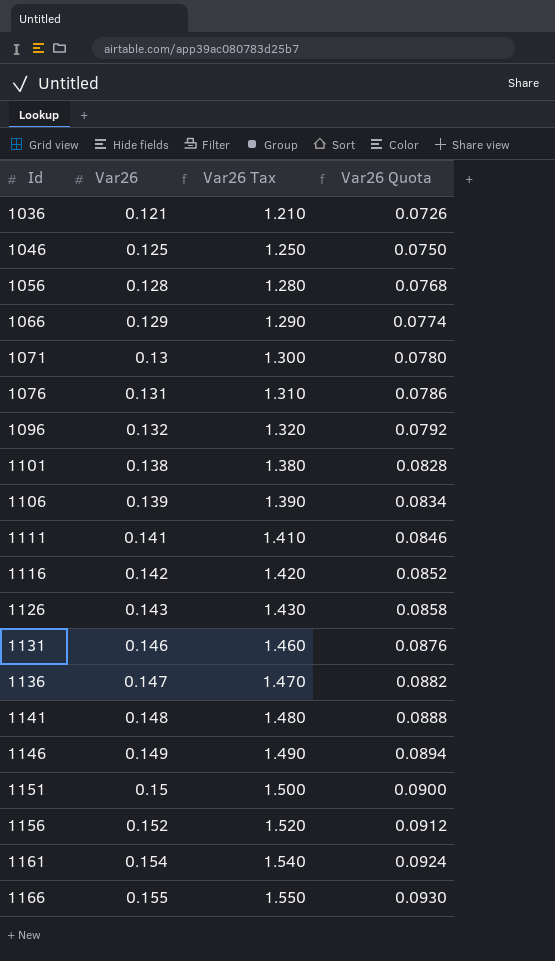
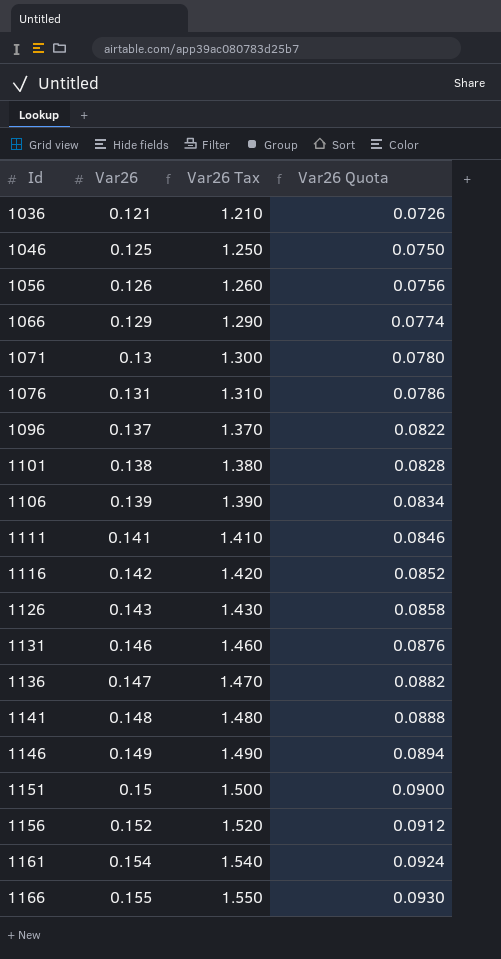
1056 | Var26: 0.128 -> 0.126
1056 | Var26 Tax: 1.280 -> 1.260
1056 | Var26 Quota: 0.0768 -> 0.0756
1096 | Var26: 0.132 -> 0.137
1096 | Var26 Tax: 1.320 -> 1.370
1096 | Var26 Quota: 0.0792 -> 0.0822

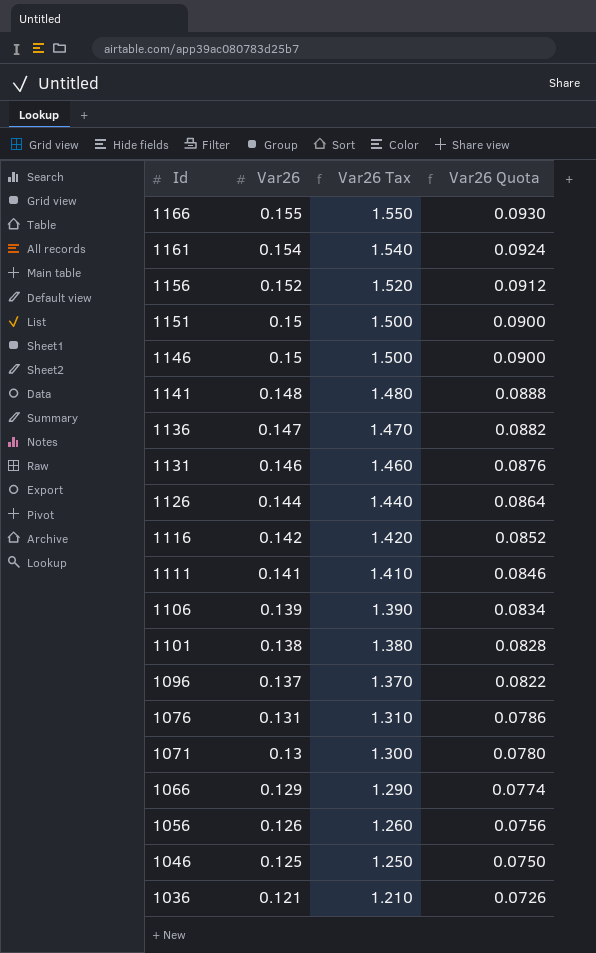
row order: Id ascending -> Id descending
1146 | Var26: 0.149 -> 0.15
1146 | Var26 Tax: 1.490 -> 1.500
1146 | Var26 Quota: 0.0894 -> 0.0900
1126 | Var26: 0.143 -> 0.144
1126 | Var26 Tax: 1.430 -> 1.440
1126 | Var26 Quota: 0.0858 -> 0.0864

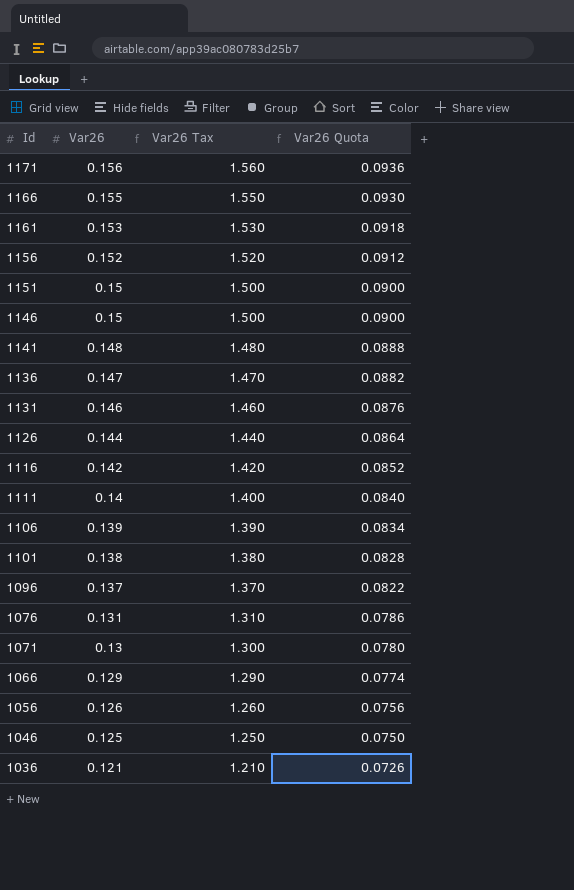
row 1171: none -> 0.156 | 1.560 | 0.0936
1161 | Var26: 0.154 -> 0.153
1161 | Var26 Tax: 1.540 -> 1.530
1161 | Var26 Quota: 0.0924 -> 0.0918
1111 | Var26: 0.141 -> 0.14
1111 | Var26 Tax: 1.410 -> 1.400
1111 | Var26 Quota: 0.0846 -> 0.0840

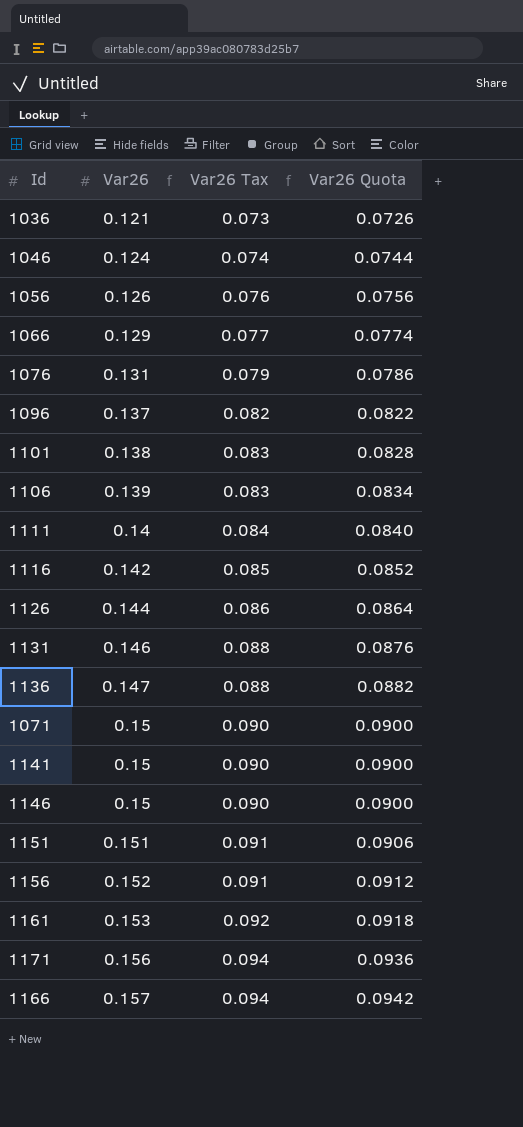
row order: Id descending -> Var26 ascending
column Var26 Tax | formula: [Var26] * 10 -> [Var26] * 0.6
1046 | Var26: 0.125 -> 0.124
1046 | Var26 Quota: 0.0750 -> 0.0744
1071 | Var26: 0.13 -> 0.15
1071 | Var26 Quota: 0.0780 -> 0.0900
1141 | Var26: 0.148 -> 0.15
1141 | Var26 Quota: 0.0888 -> 0.0900
1151 | Var26: 0.15 -> 0.151
1151 | Var26 Quota: 0.0900 -> 0.0906
1166 | Var26: 0.155 -> 0.157
1166 | Var26 Quota: 0.0930 -> 0.0942

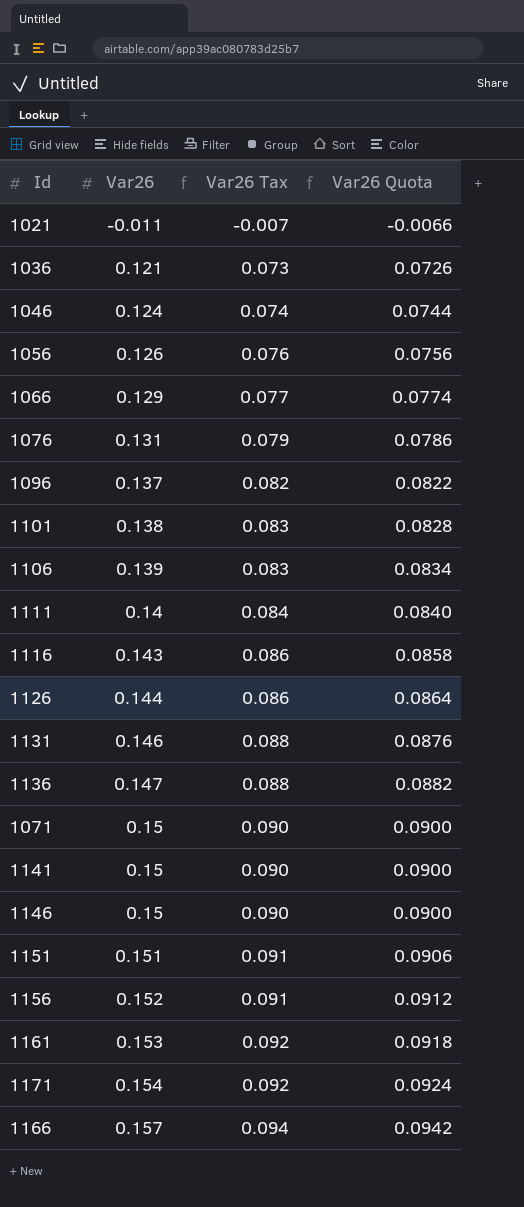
row 1021: none -> -0.011 | -0.007 | -0.0066
1116 | Var26: 0.142 -> 0.143
1116 | Var26 Tax: 0.085 -> 0.086
1116 | Var26 Quota: 0.0852 -> 0.0858
1171 | Var26: 0.156 -> 0.154
1171 | Var26 Tax: 0.094 -> 0.092
1171 | Var26 Quota: 0.0936 -> 0.0924

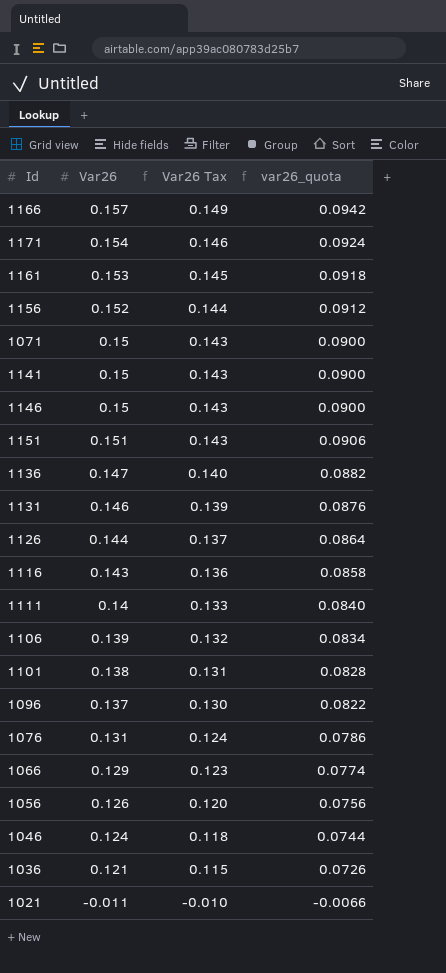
row order: Var26 ascending -> Var26 Tax descending
column Var26 Tax | formula: [Var26] * 0.6 -> [Var26] * 0.95
column name: Var26 Quota -> var26_quota

